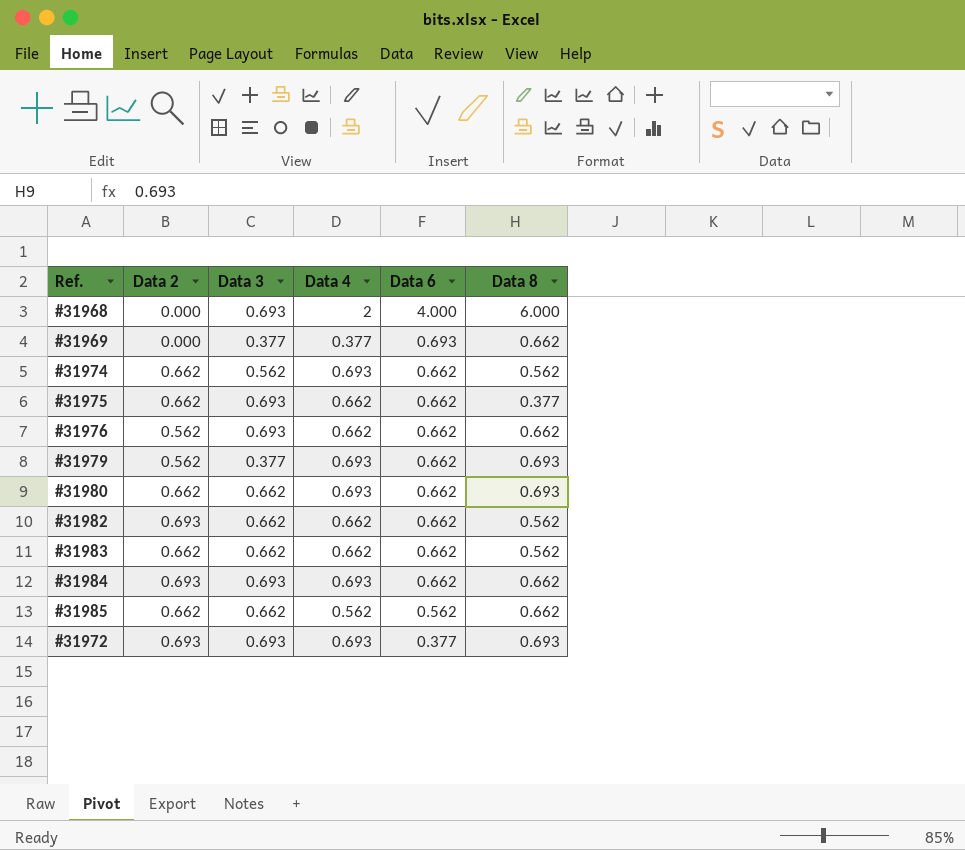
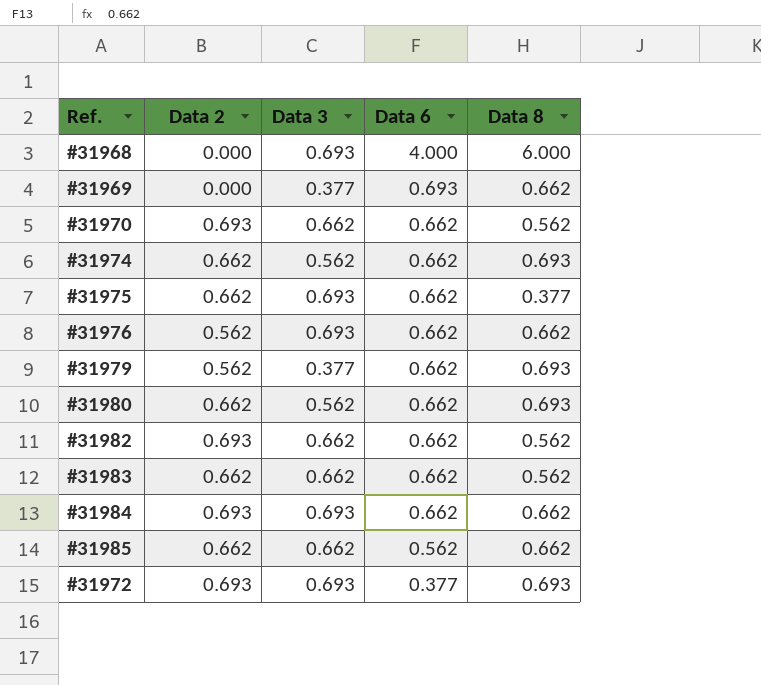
column Data 4 | position: 4 -> none
row #31970: none -> 0.693 | 0.662 | 0.662 | 0.562
#31974 | Data 8: 0.562 -> 0.693
#31980 | Data 3: 0.662 -> 0.562

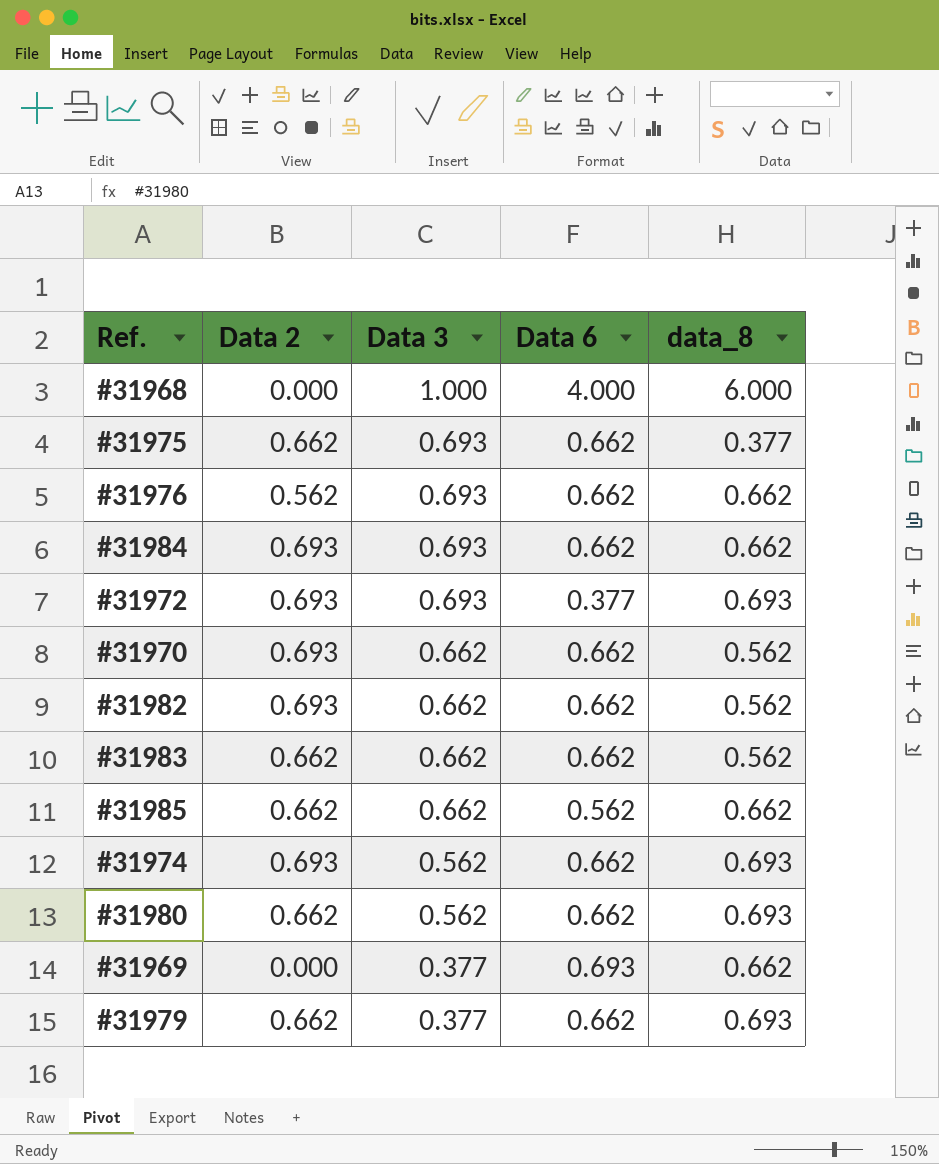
row order: Data 6 descending -> Data 3 descending
column name: Data 8 -> data_8
#31968 | Data 3: 0.693 -> 1.000
#31974 | Data 2: 0.662 -> 0.693
#31979 | Data 2: 0.562 -> 0.662

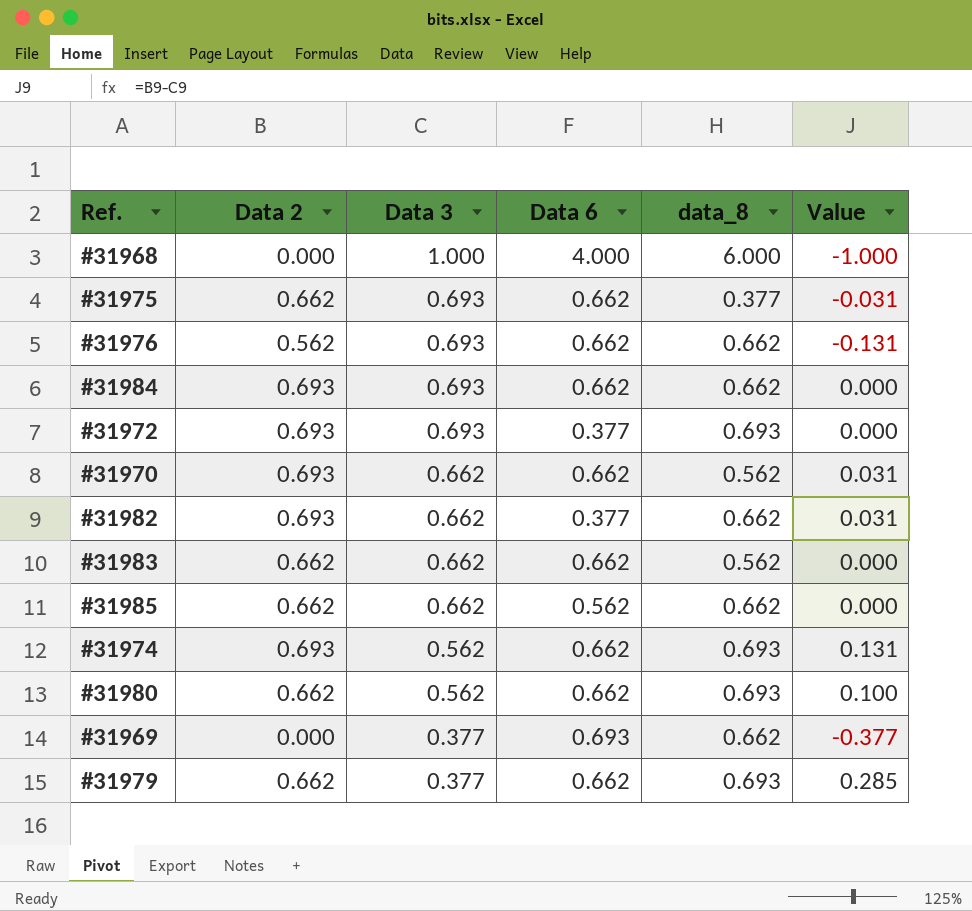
column Value | formula: none -> [Data 2] - [Data 3]
#31982 | Data 6: 0.662 -> 0.377
#31982 | data_8: 0.562 -> 0.662

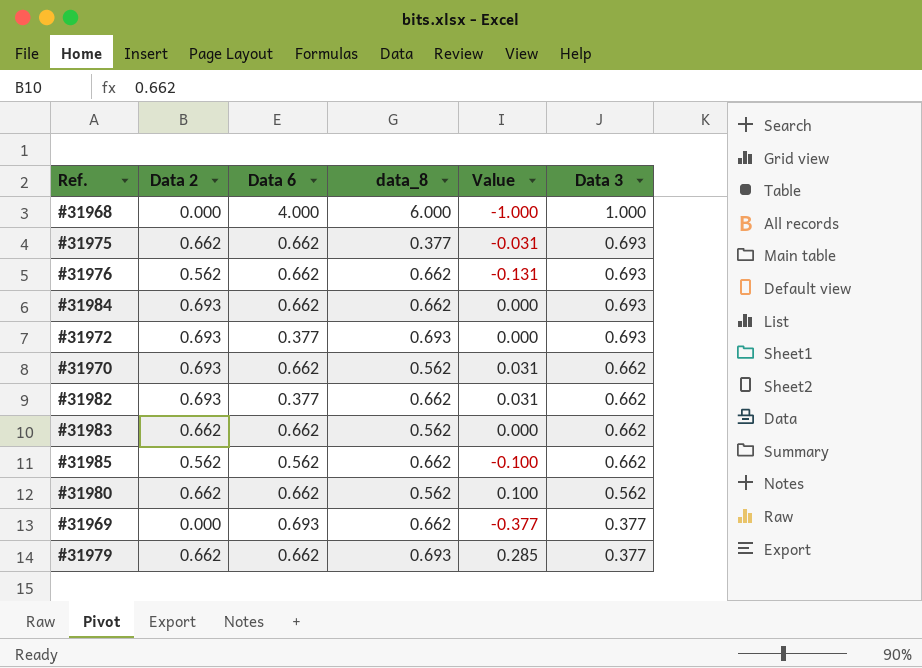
column Data 3 | position: 3 -> 6
row #31974: 0.693 | 0.562 | 0.662 | 0.693 | 0.131 -> none
#31985 | Data 2: 0.662 -> 0.562
#31985 | Value: 0.000 -> -0.100
#31980 | data_8: 0.693 -> 0.562

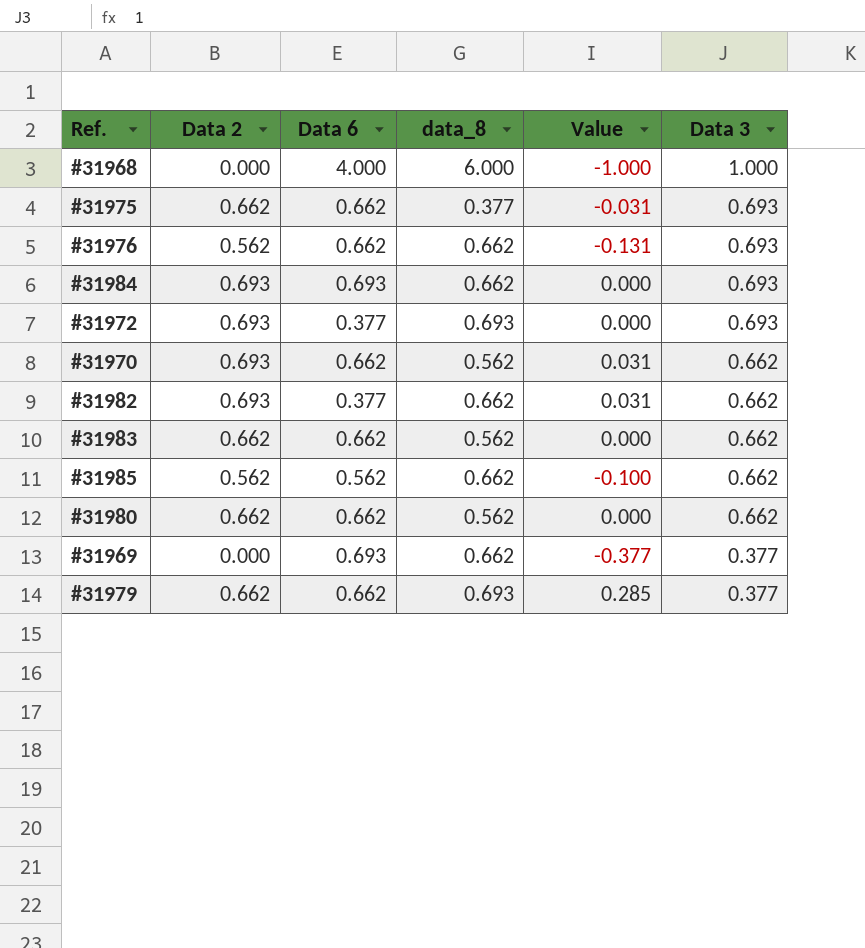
#31984 | Data 6: 0.662 -> 0.693
#31980 | Value: 0.100 -> 0.000
#31980 | Data 3: 0.562 -> 0.662

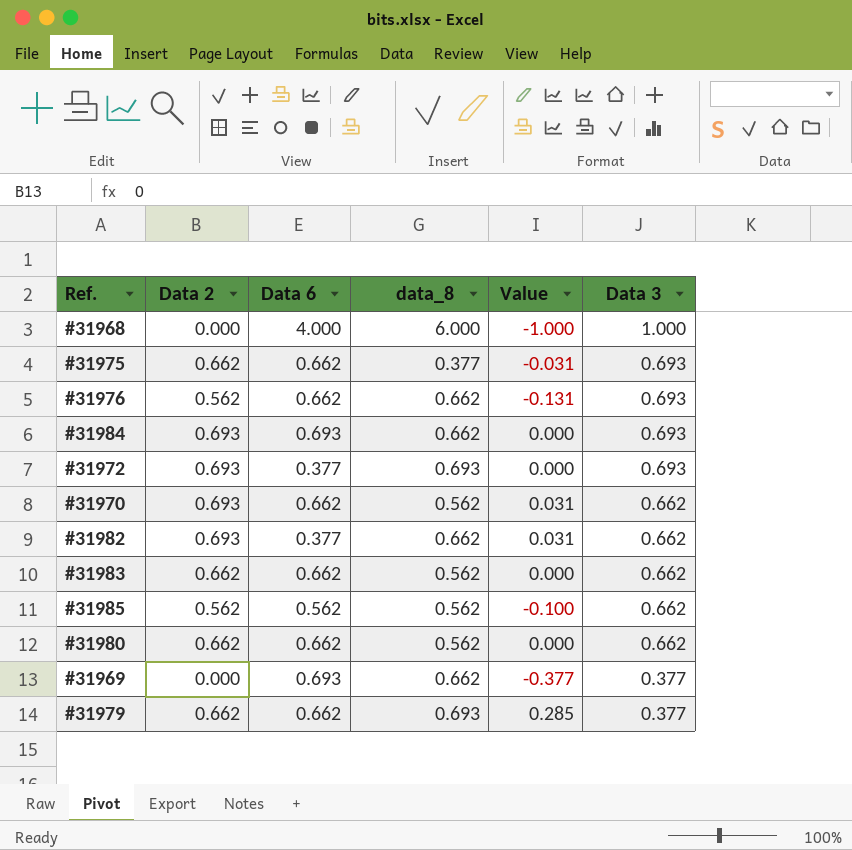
#31985 | data_8: 0.662 -> 0.562

